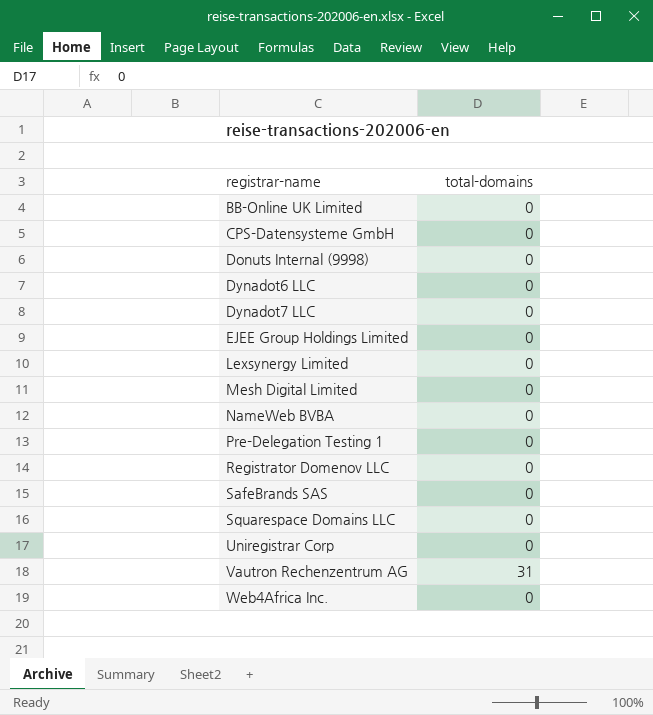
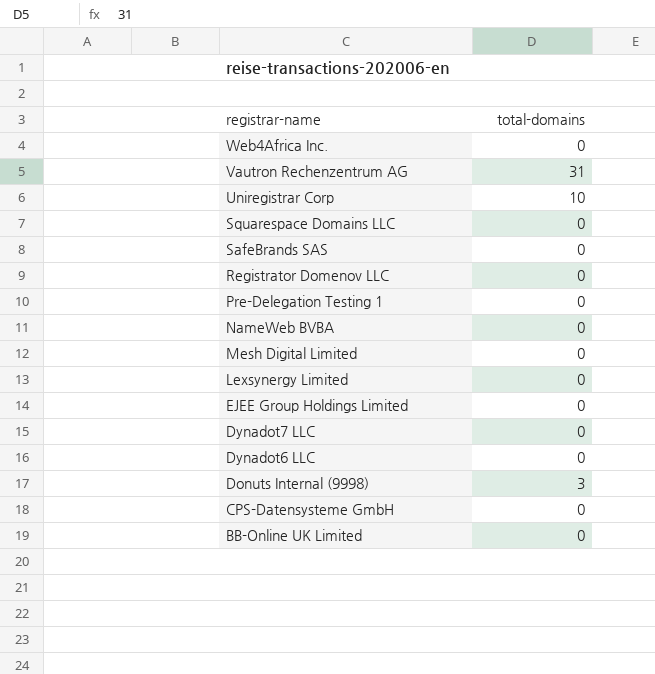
row order: registrar-name ascending -> registrar-name descending
Uniregistrar Corp | total-domains: 0 -> 10
Donuts Internal (9998) | total-domains: 0 -> 3

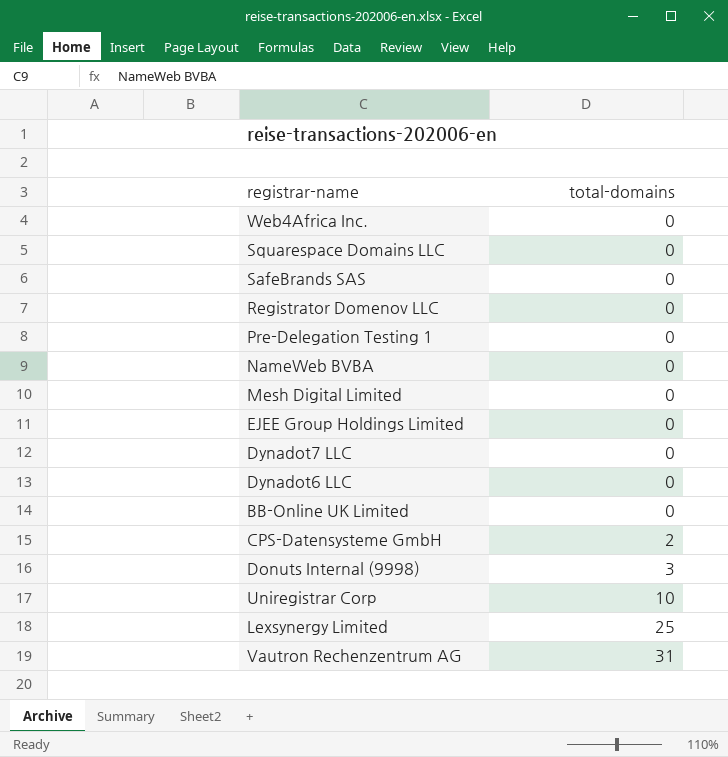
row order: registrar-name descending -> total-domains ascending
CPS-Datensysteme GmbH | total-domains: 0 -> 2
Lexsynergy Limited | total-domains: 0 -> 25

